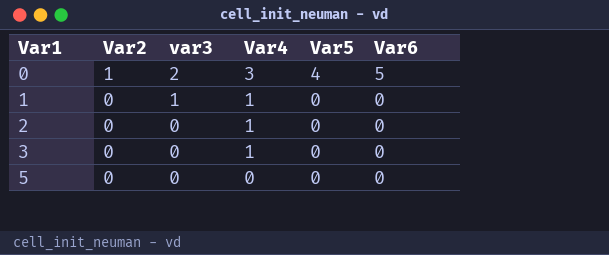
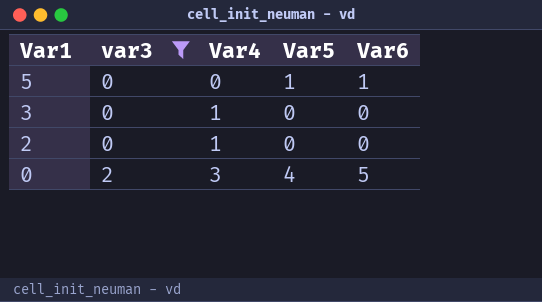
filter: none -> var3 != 1
row order: Var1 ascending -> Var1 descending
column Var2 | position: 2 -> none
5 | Var5: 0 -> 1
5 | Var6: 0 -> 1

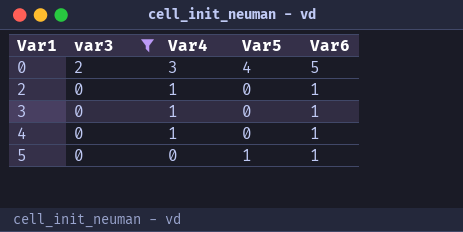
row order: Var1 descending -> Var1 ascending
2 | Var6: 0 -> 1
3 | Var6: 0 -> 1
row 4: none -> 0 | 1 | 0 | 1

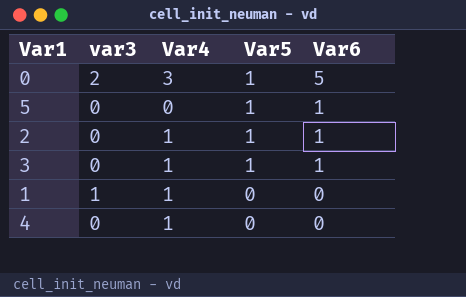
filter: var3 != 1 -> none
row order: Var1 ascending -> Var5 descending
0 | Var5: 4 -> 1
2 | Var5: 0 -> 1
3 | Var5: 0 -> 1
4 | Var6: 1 -> 0

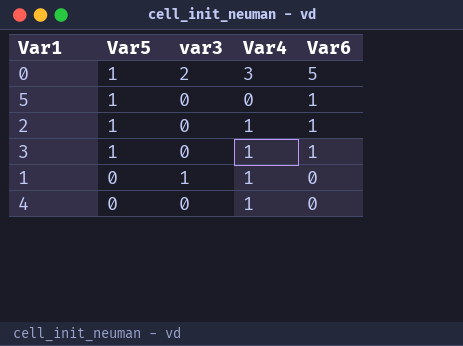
column Var5 | position: 4 -> 2

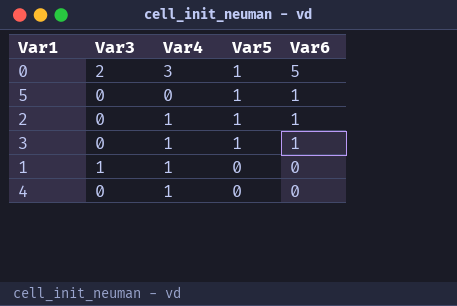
column name: var3 -> Var3
column Var5 | position: 2 -> 4

